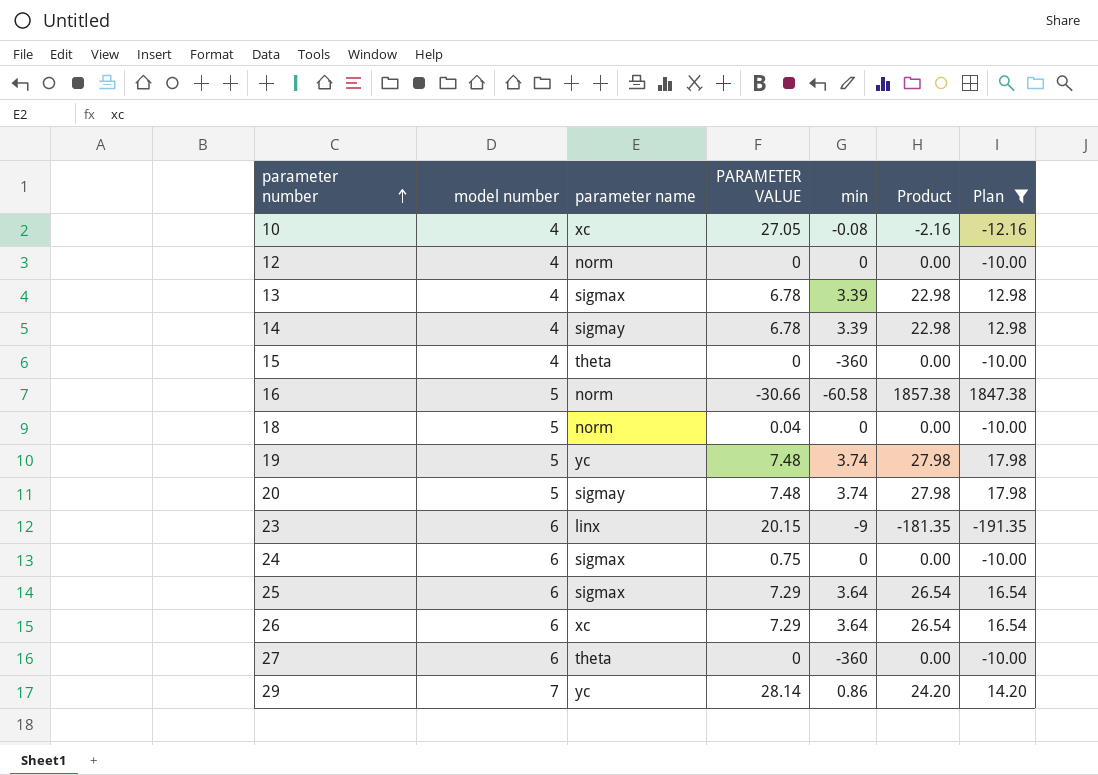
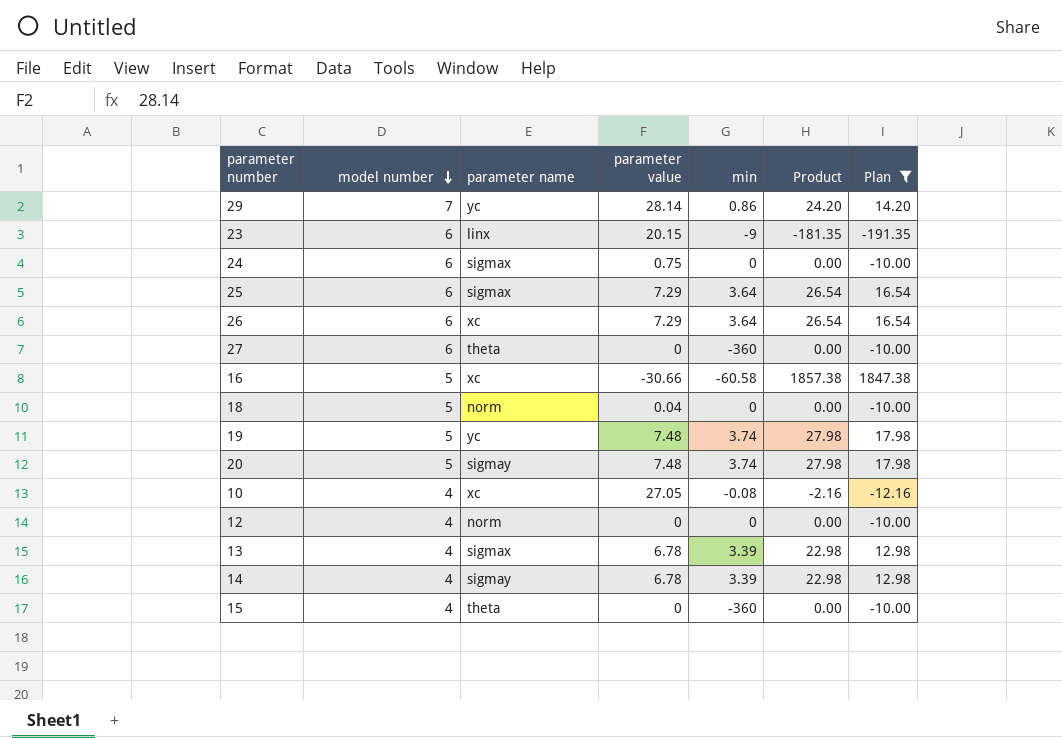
row order: parameter number ascending -> model number descending
column name: PARAMETER VALUE -> parameter value
16 | parameter name: norm -> xc

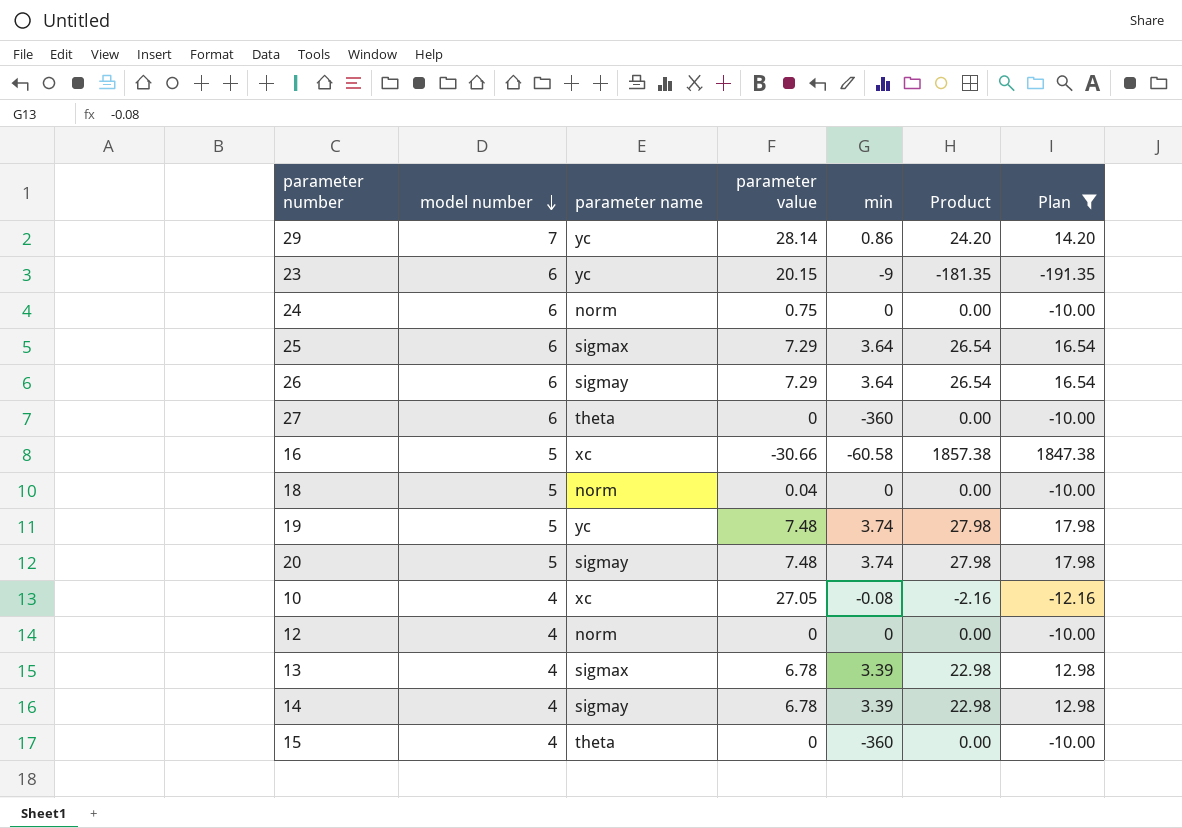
23 | parameter name: linx -> yc
24 | parameter name: sigmax -> norm
26 | parameter name: xc -> sigmay

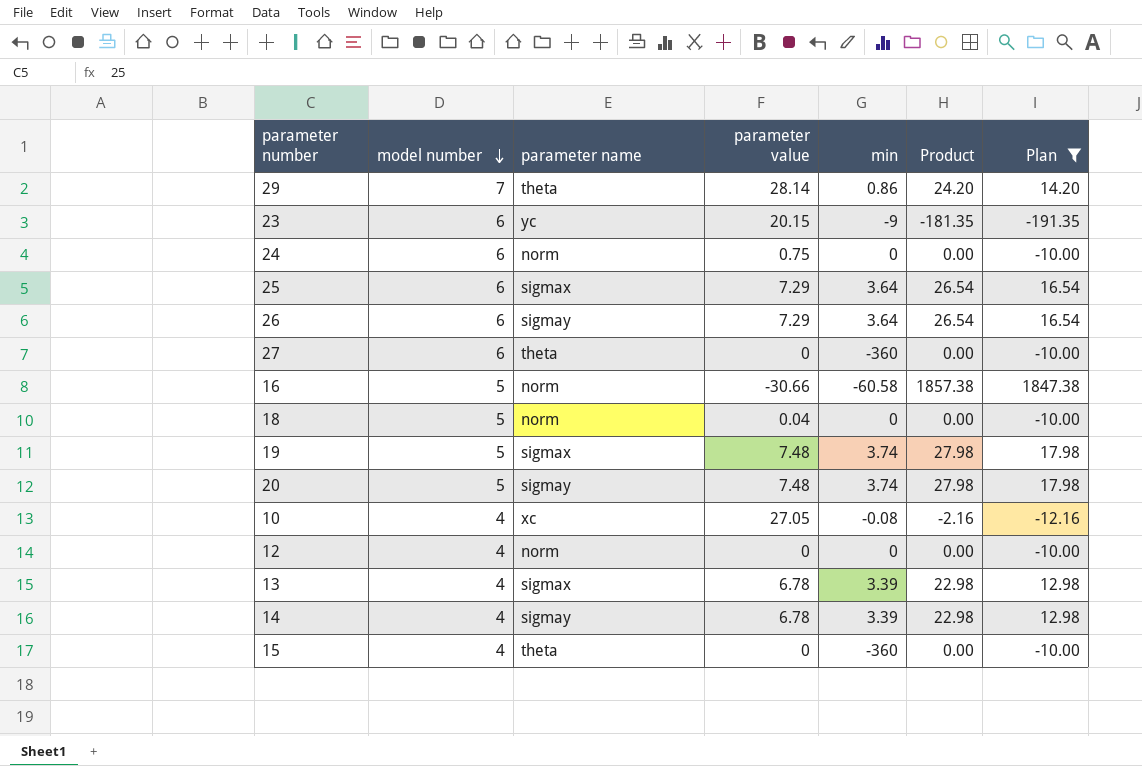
29 | parameter name: yc -> theta
16 | parameter name: xc -> norm
19 | parameter name: yc -> sigmax

